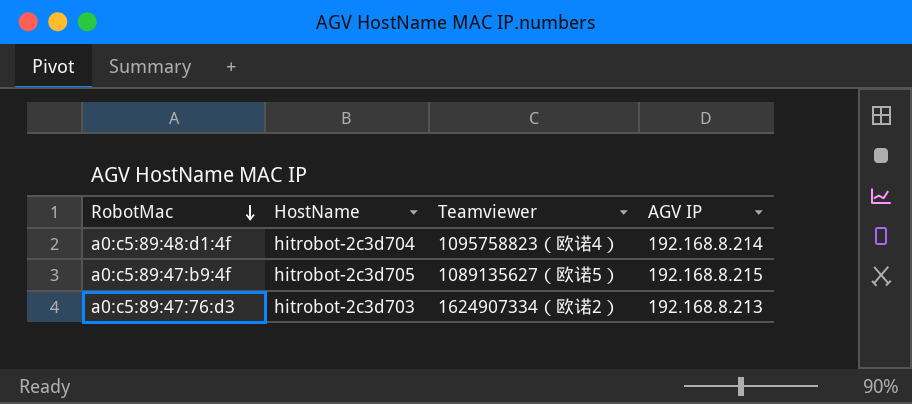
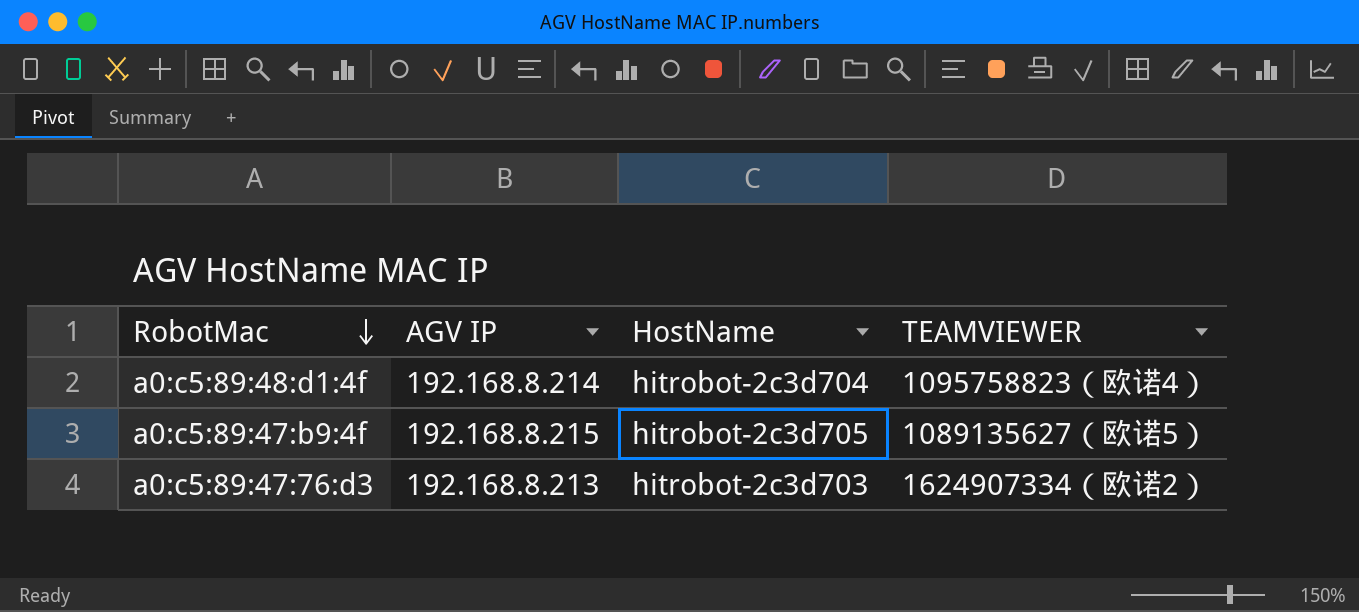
column AGV IP | position: 4 -> 2
column name: Teamviewer -> TEAMVIEWER

